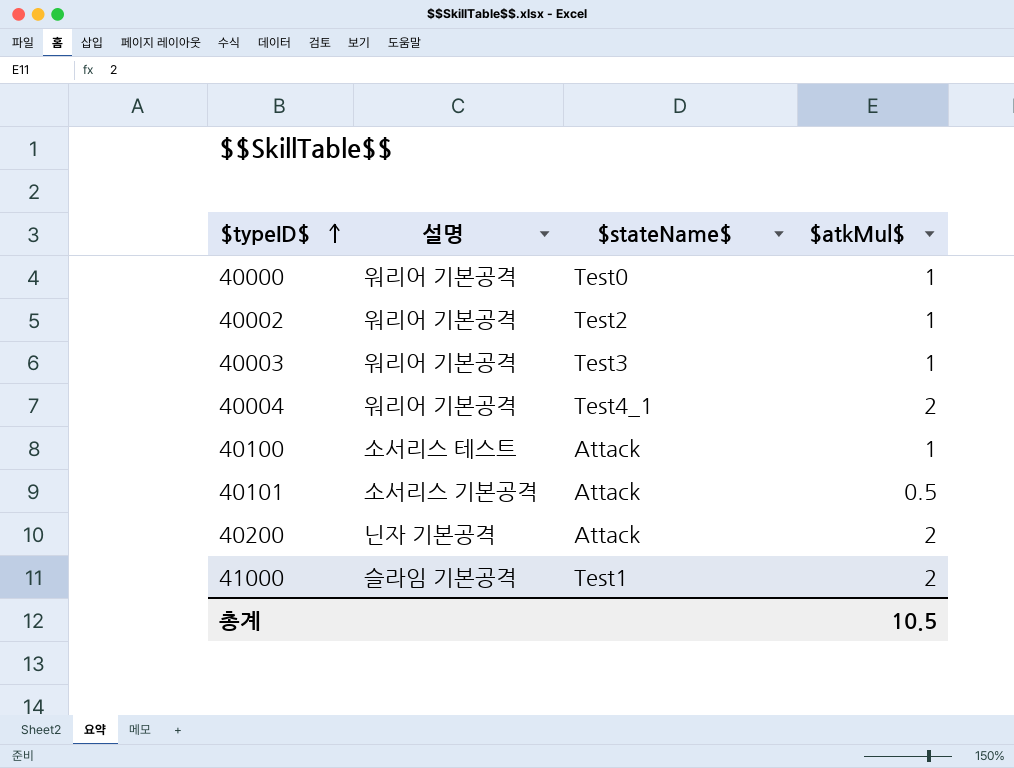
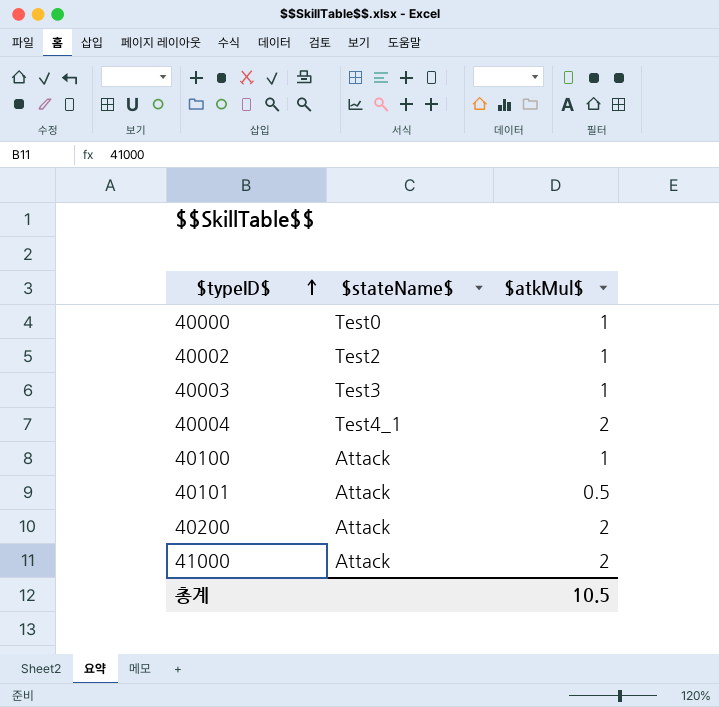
column 설명 | position: 2 -> none
41000 | $stateName$: Test1 -> Attack

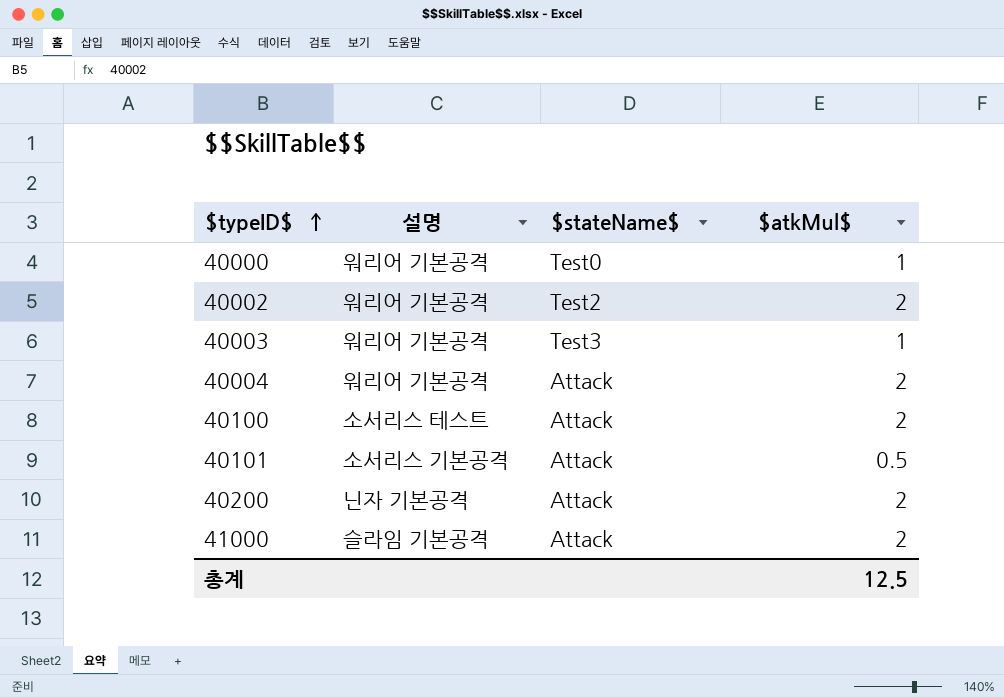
column 설명 | position: none -> 2
40002 | $atkMul$: 1 -> 2
40004 | $stateName$: Test4_1 -> Attack
40100 | $atkMul$: 1 -> 2
총계 | $atkMul$: 10.5 -> 12.5

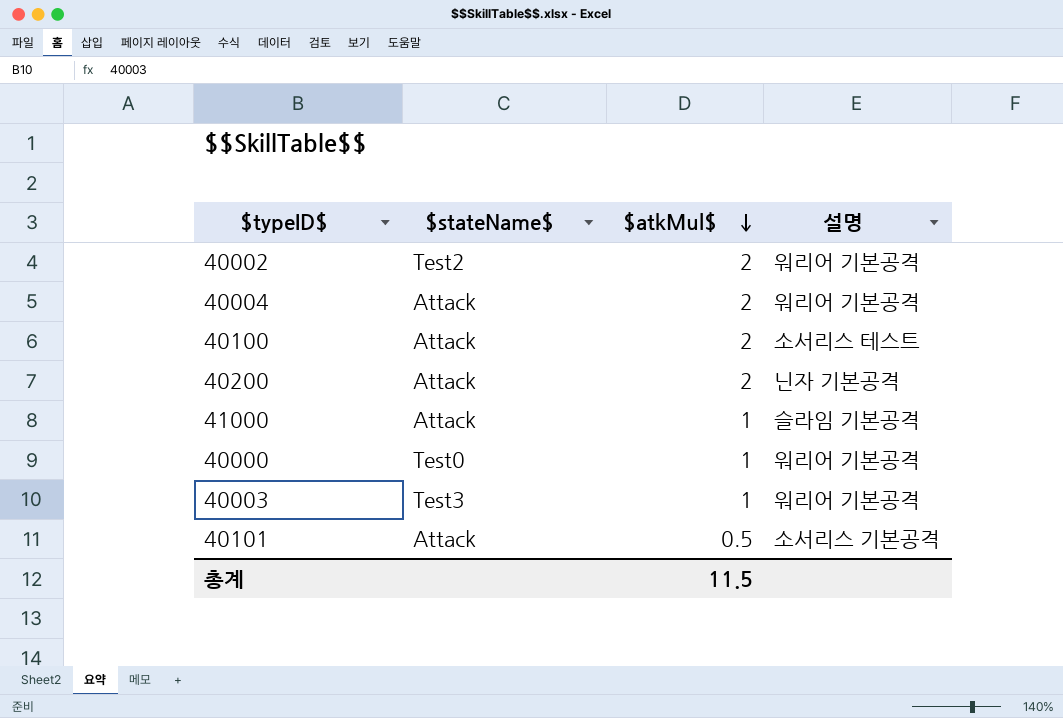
row order: $typeID$ ascending -> $atkMul$ descending
column 설명 | position: 2 -> 4
41000 | $atkMul$: 2 -> 1
총계 | $atkMul$: 12.5 -> 11.5

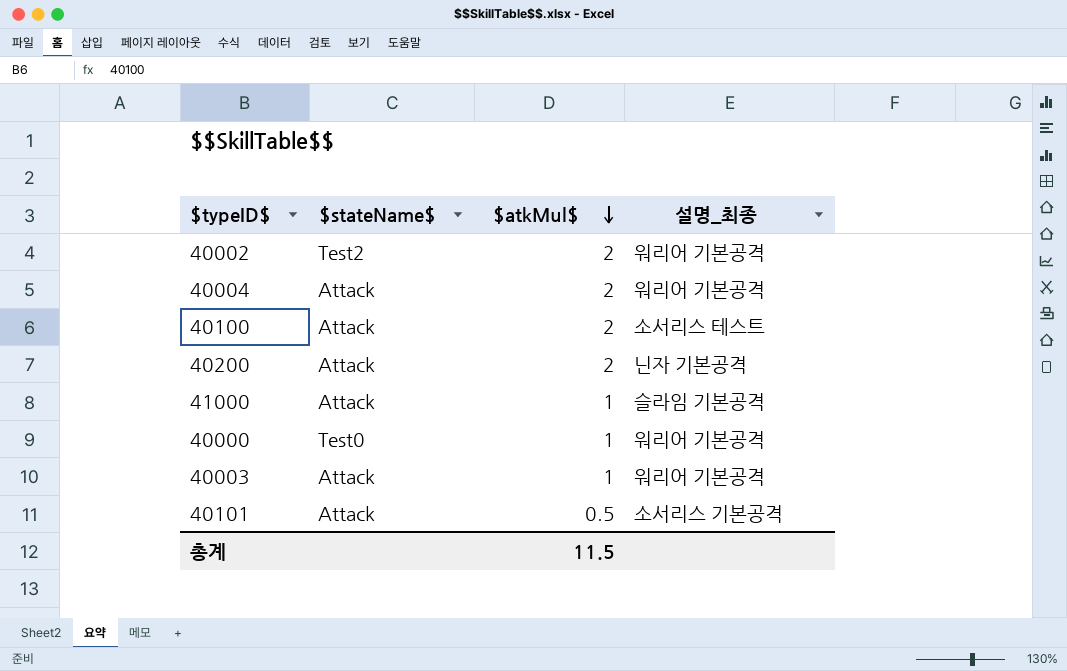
column name: 설명 -> 설명_최종
40003 | $stateName$: Test3 -> Attack

